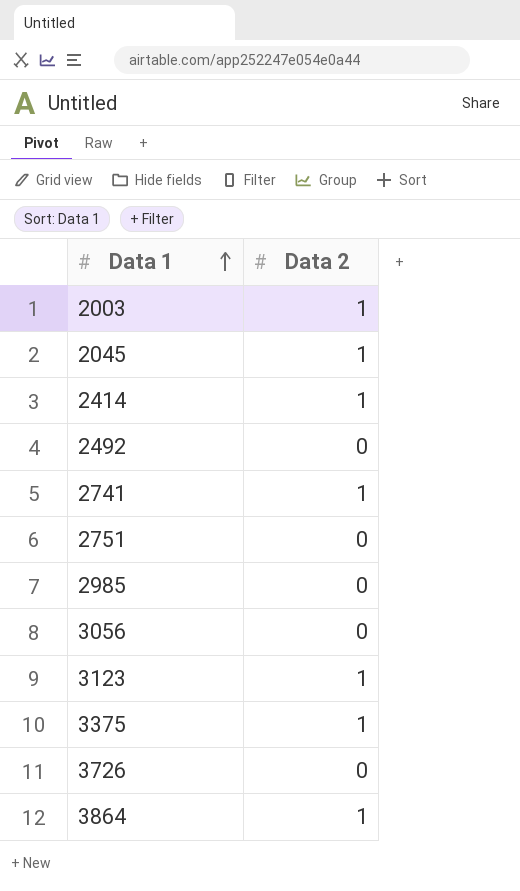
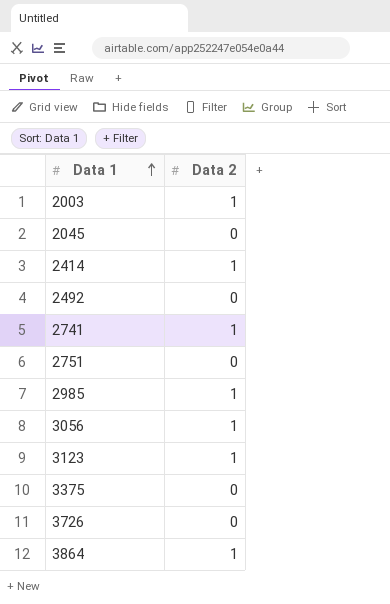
2045 | Data 2: 1 -> 0
2985 | Data 2: 0 -> 1
3056 | Data 2: 0 -> 1
3375 | Data 2: 1 -> 0

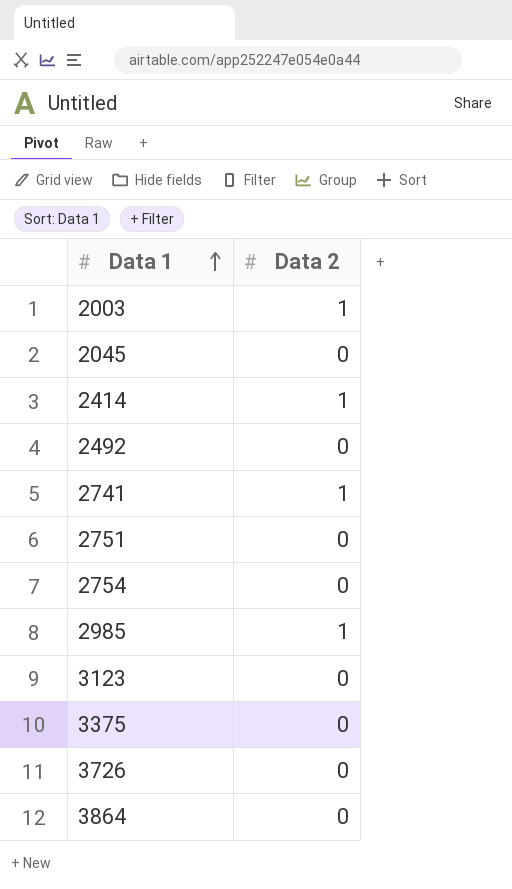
row 3056: 1 -> none
row 2754: none -> 0
3123 | Data 2: 1 -> 0
3864 | Data 2: 1 -> 0

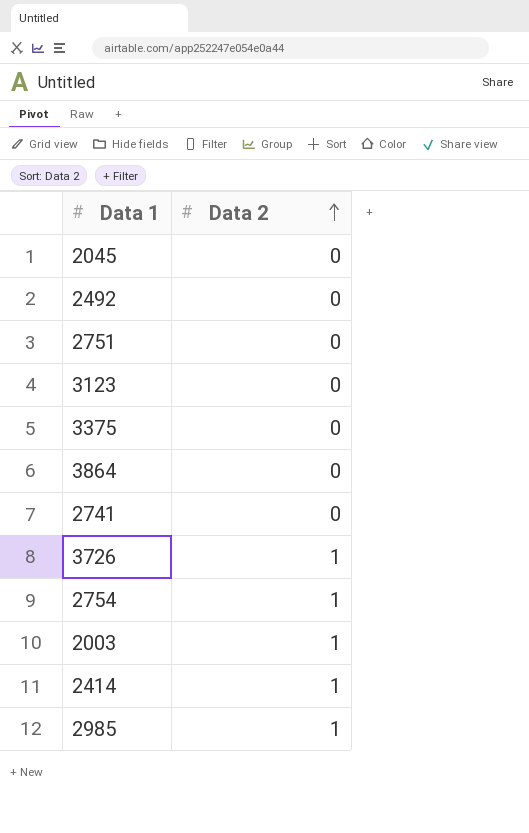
row order: Data 1 ascending -> Data 2 ascending
2741 | Data 2: 1 -> 0
3726 | Data 2: 0 -> 1
2754 | Data 2: 0 -> 1

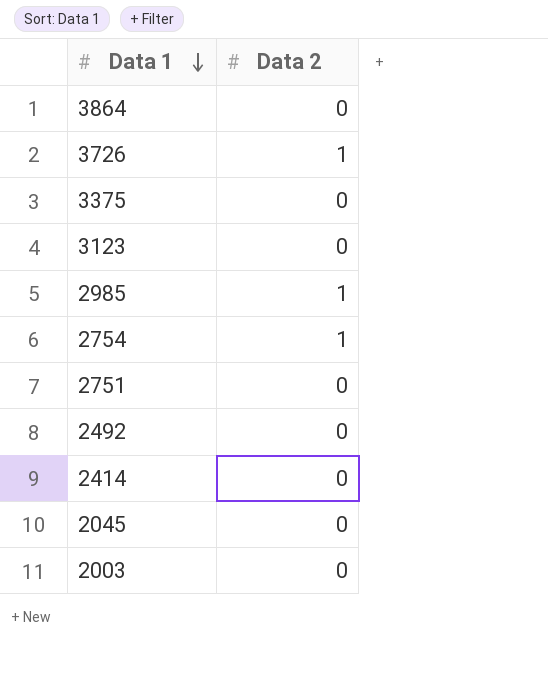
row order: Data 2 ascending -> Data 1 descending
row 2741: 0 -> none
2414 | Data 2: 1 -> 0
2003 | Data 2: 1 -> 0

